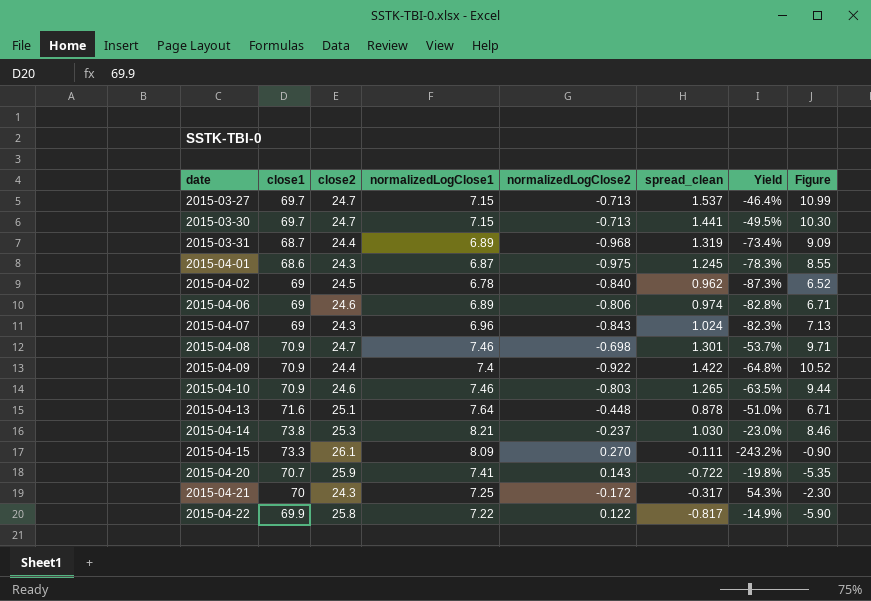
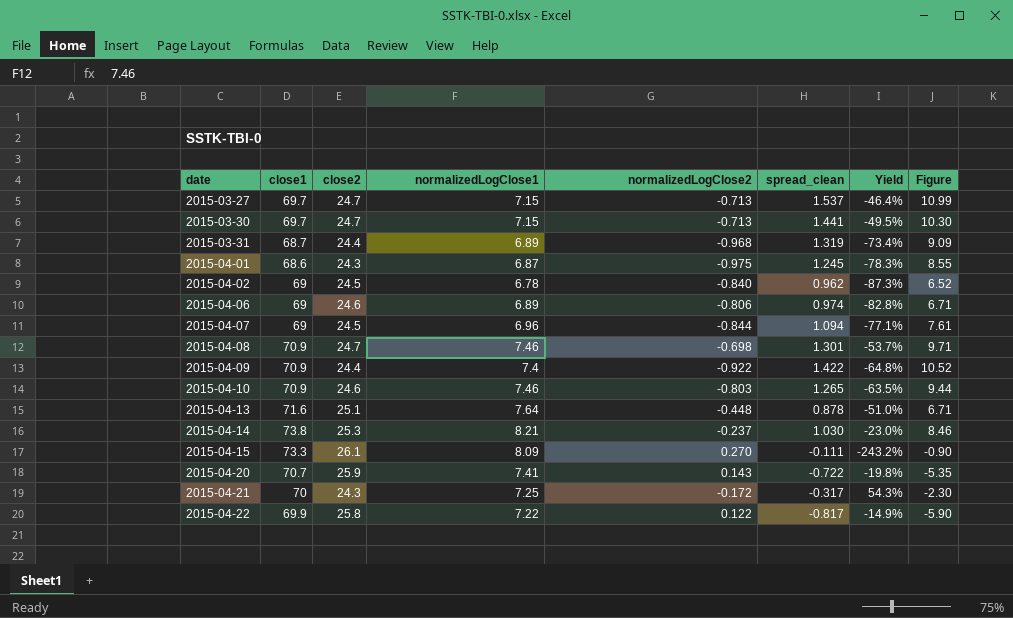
2015-04-07 | close2: 24.3 -> 24.5
2015-04-07 | normalizedLogClose2: -0.843 -> -0.844
2015-04-07 | spread_clean: 1.024 -> 1.094
2015-04-07 | Yield: -82.3% -> -77.1%
2015-04-07 | Figure: 7.13 -> 7.61

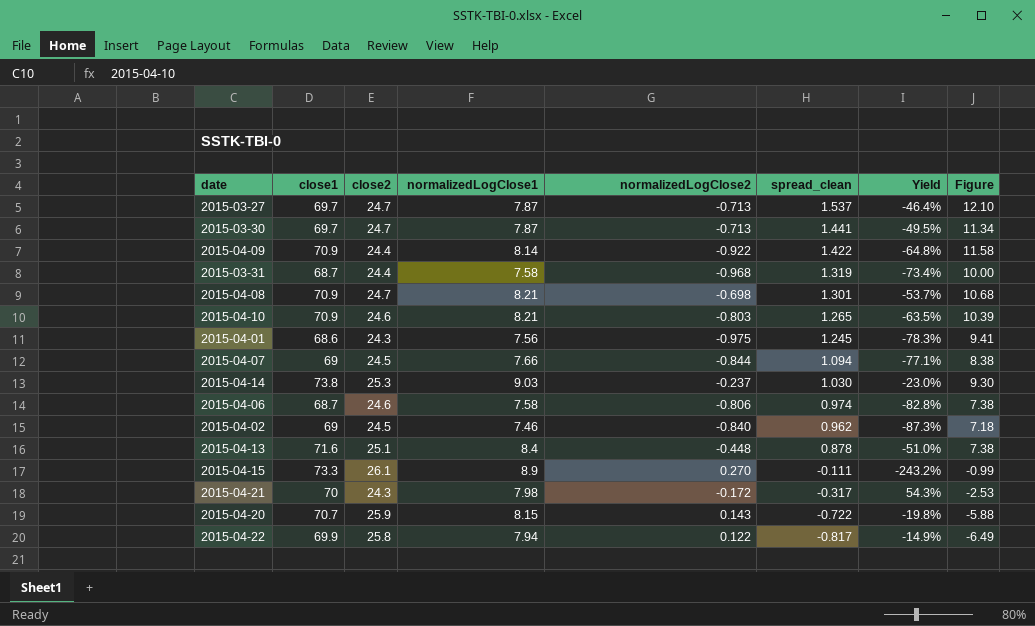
row order: date ascending -> spread_clean descending
2015-03-27 | normalizedLogClose1: 7.15 -> 7.87
2015-03-27 | Figure: 10.99 -> 12.10
2015-03-30 | normalizedLogClose1: 7.15 -> 7.87
2015-03-30 | Figure: 10.30 -> 11.34
2015-04-09 | normalizedLogClose1: 7.4 -> 8.14
2015-04-09 | Figure: 10.52 -> 11.58
2015-03-31 | normalizedLogClose1: 6.89 -> 7.58
2015-03-31 | Figure: 9.09 -> 10.00
2015-04-08 | normalizedLogClose1: 7.46 -> 8.21
2015-04-08 | Figure: 9.71 -> 10.68
2015-04-10 | normalizedLogClose1: 7.46 -> 8.21
2015-04-10 | Figure: 9.44 -> 10.39
2015-04-01 | normalizedLogClose1: 6.87 -> 7.56
2015-04-01 | Figure: 8.55 -> 9.41
2015-04-07 | normalizedLogClose1: 6.96 -> 7.66
2015-04-07 | Figure: 7.61 -> 8.38
2015-04-14 | normalizedLogClose1: 8.21 -> 9.03
2015-04-14 | Figure: 8.46 -> 9.30
2015-04-06 | close1: 69 -> 68.7
2015-04-06 | normalizedLogClose1: 6.89 -> 7.58
2015-04-06 | Figure: 6.71 -> 7.38
2015-04-02 | normalizedLogClose1: 6.78 -> 7.46
2015-04-02 | Figure: 6.52 -> 7.18
2015-04-13 | normalizedLogClose1: 7.64 -> 8.4
2015-04-13 | Figure: 6.71 -> 7.38
2015-04-15 | normalizedLogClose1: 8.09 -> 8.9
2015-04-15 | Figure: -0.90 -> -0.99
2015-04-21 | normalizedLogClose1: 7.25 -> 7.98
2015-04-21 | Figure: -2.30 -> -2.53
2015-04-20 | normalizedLogClose1: 7.41 -> 8.15
2015-04-20 | Figure: -5.35 -> -5.88
2015-04-22 | normalizedLogClose1: 7.22 -> 7.94
2015-04-22 | Figure: -5.90 -> -6.49

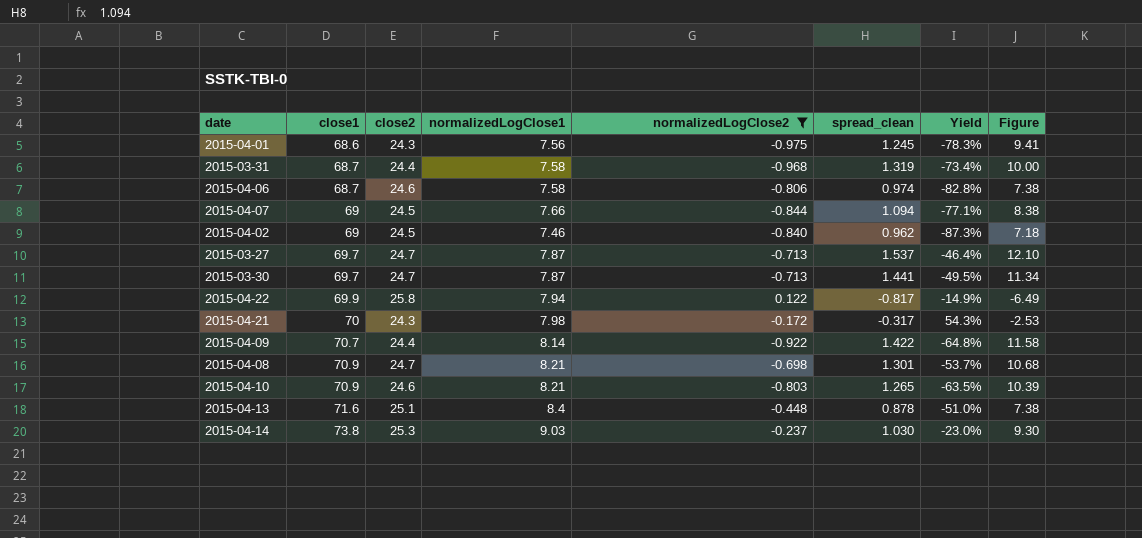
filter: none -> normalizedLogClose2 <= 0.122
row order: spread_clean descending -> close1 ascending
2015-04-09 | close1: 70.9 -> 70.7

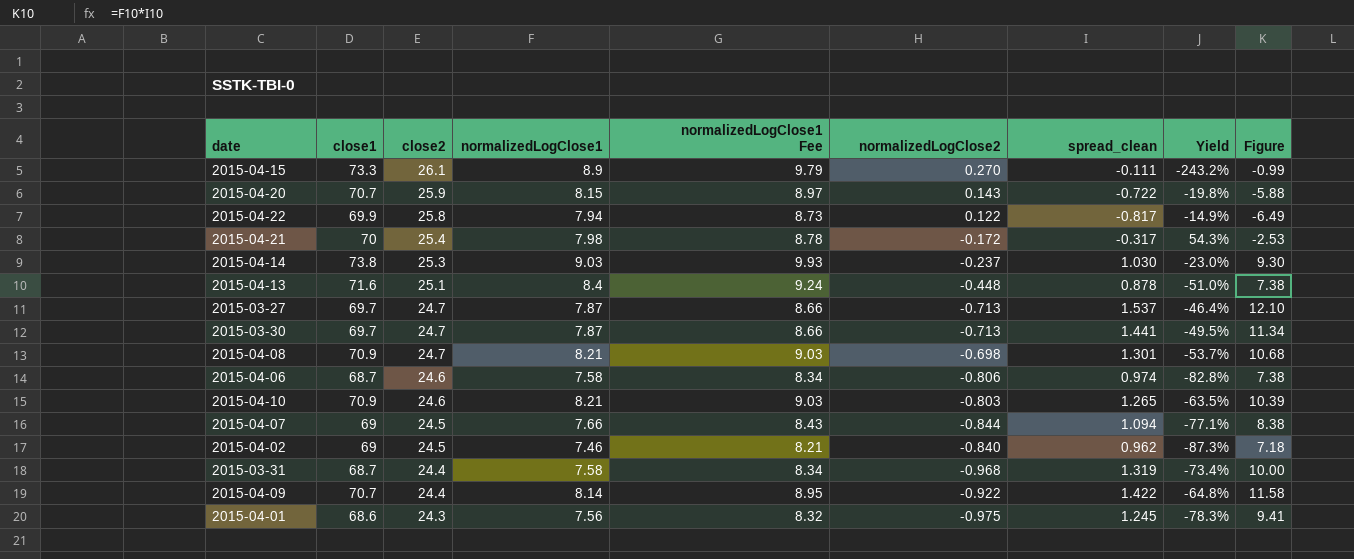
filter: normalizedLogClose2 <= 0.122 -> none
row order: close1 ascending -> close2 descending
column normalizedLogClose1 Fee | formula: none -> [normalizedLogClose1] * 1.1
2015-04-21 | close2: 24.3 -> 25.4

